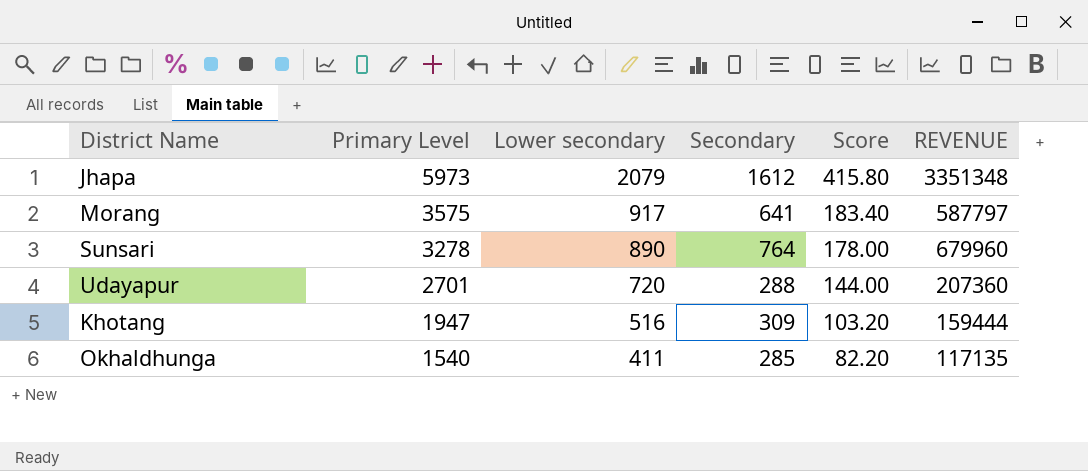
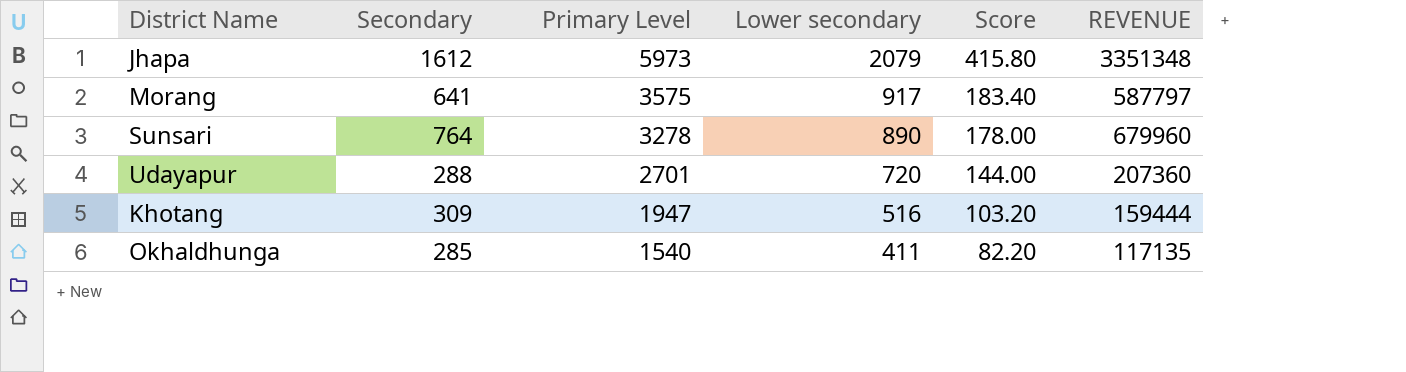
column Secondary | position: 4 -> 2

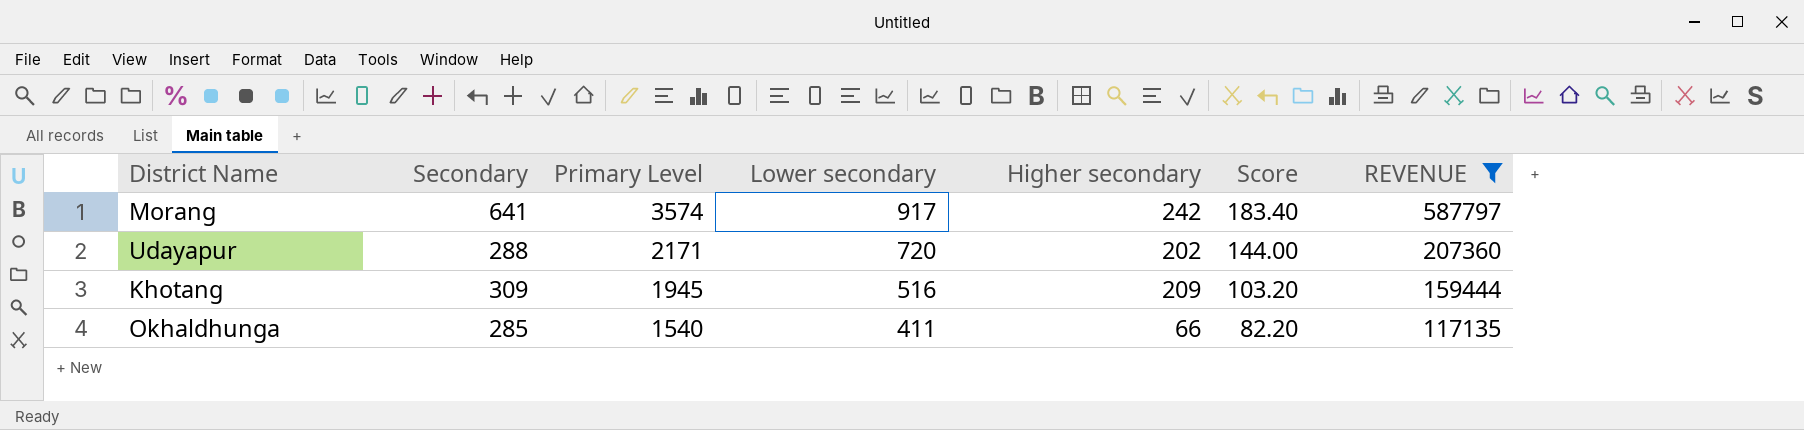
filter: none -> REVENUE <= 587797
column Higher secondary | position: none -> 5
Morang | Primary Level: 3575 -> 3574
Udayapur | Primary Level: 2701 -> 2171
Khotang | Primary Level: 1947 -> 1945

